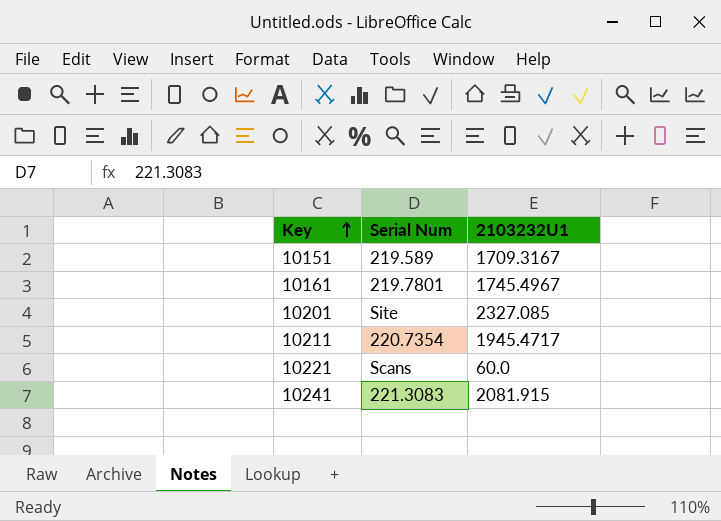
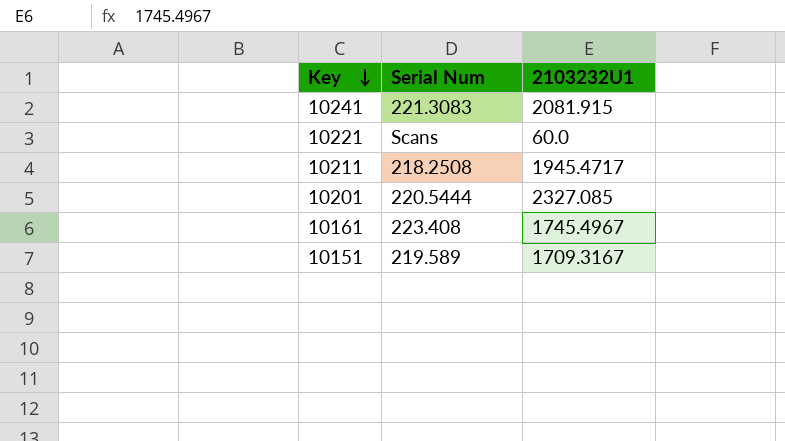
row order: Key ascending -> Key descending
10211 | Serial Num: 220.7354 -> 218.2508
10201 | Serial Num: Site -> 220.5444
10161 | Serial Num: 219.7801 -> 223.408

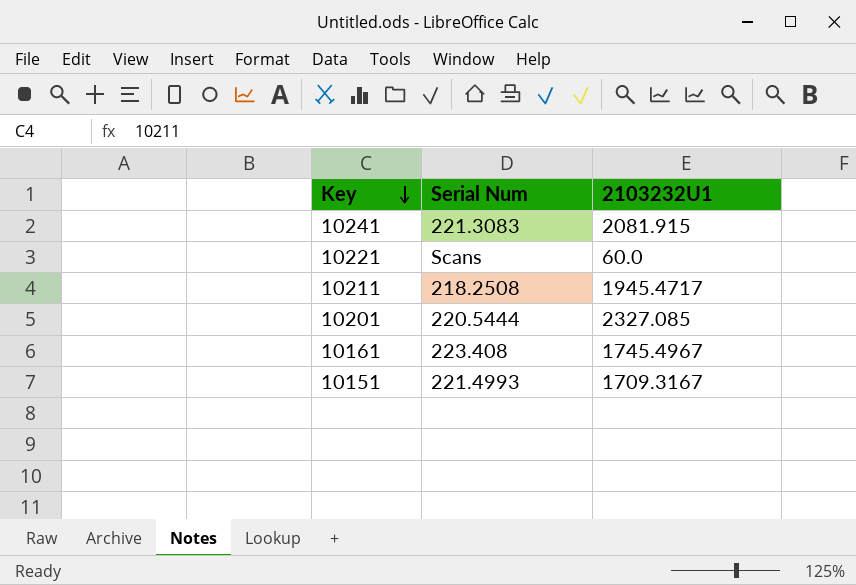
10151 | Serial Num: 219.589 -> 221.4993

